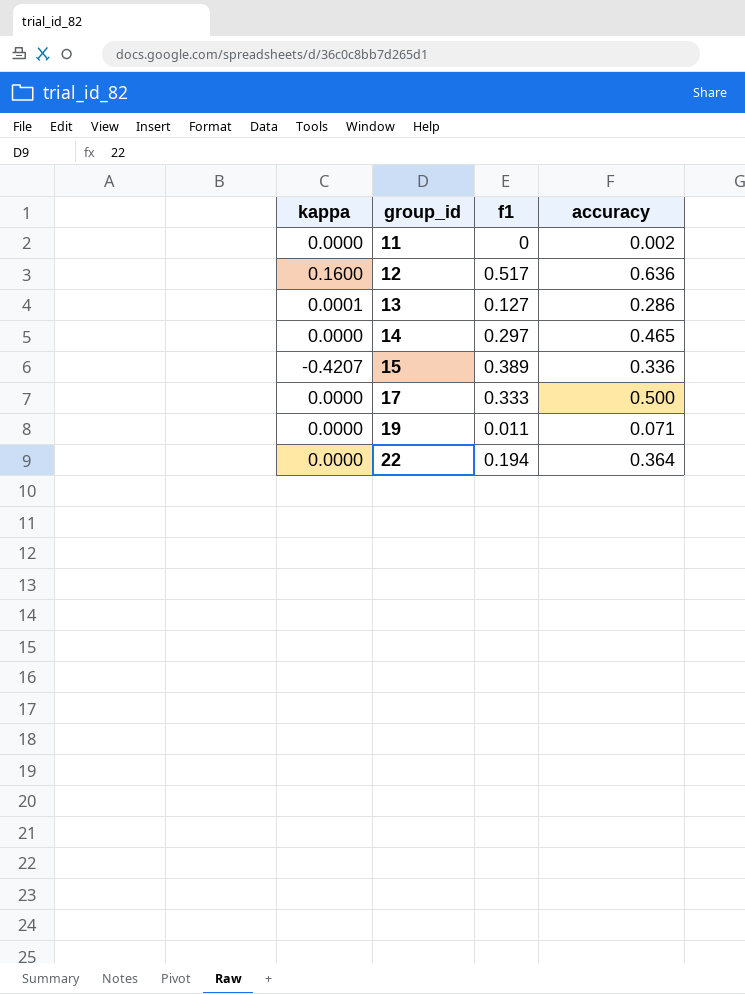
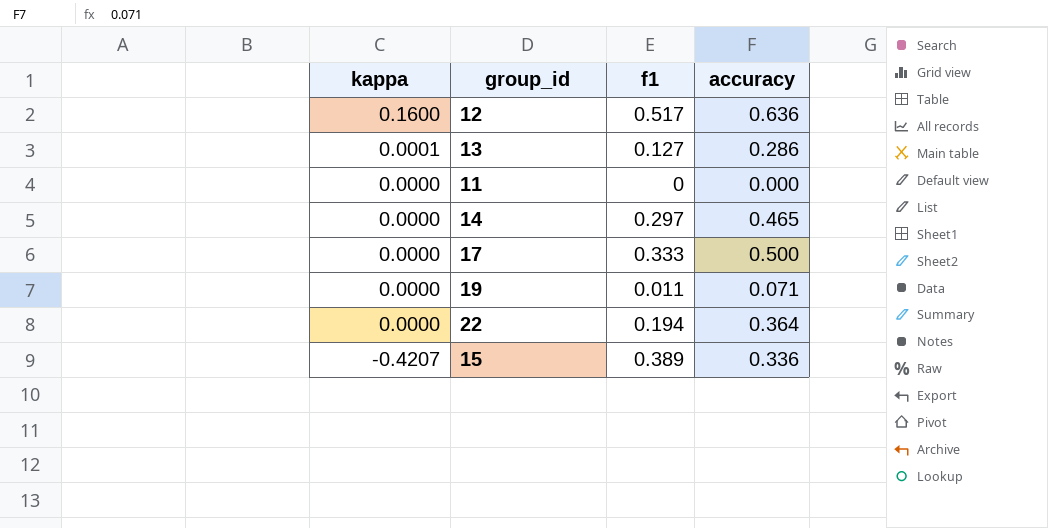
row order: group_id ascending -> kappa descending
11 | accuracy: 0.002 -> 0.000

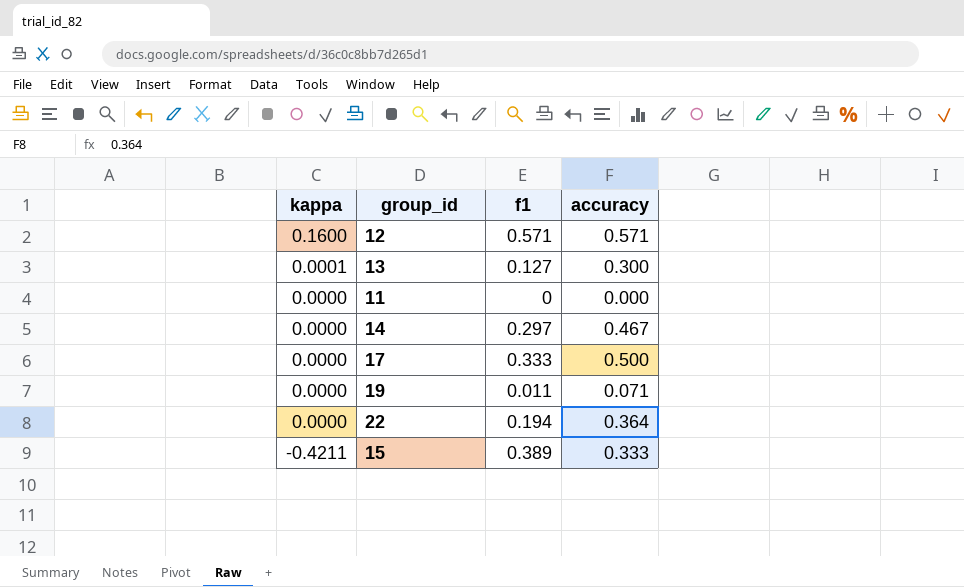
12 | f1: 0.517 -> 0.571
12 | accuracy: 0.636 -> 0.571
13 | accuracy: 0.286 -> 0.300
14 | accuracy: 0.465 -> 0.467
15 | kappa: -0.4207 -> -0.4211
15 | accuracy: 0.336 -> 0.333

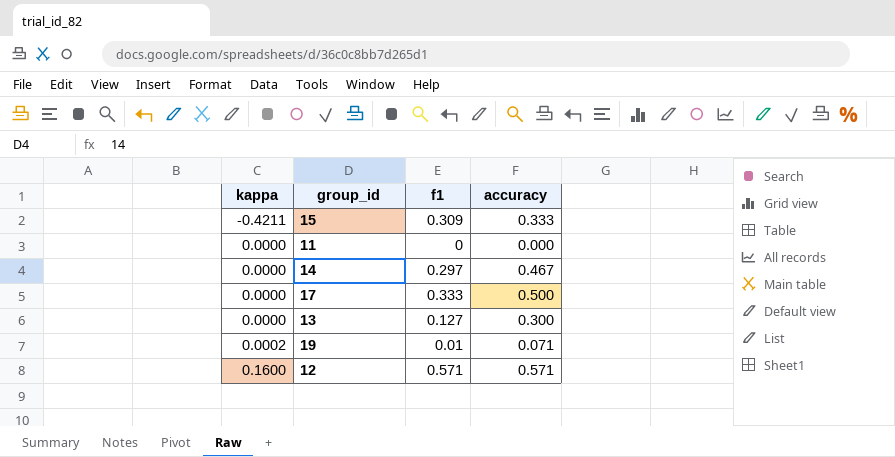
row order: kappa descending -> kappa ascending
row 22: 0.0000 | 0.194 | 0.364 -> none
15 | f1: 0.389 -> 0.309
13 | kappa: 0.0001 -> 0.0000
19 | kappa: 0.0000 -> 0.0002
19 | f1: 0.011 -> 0.01

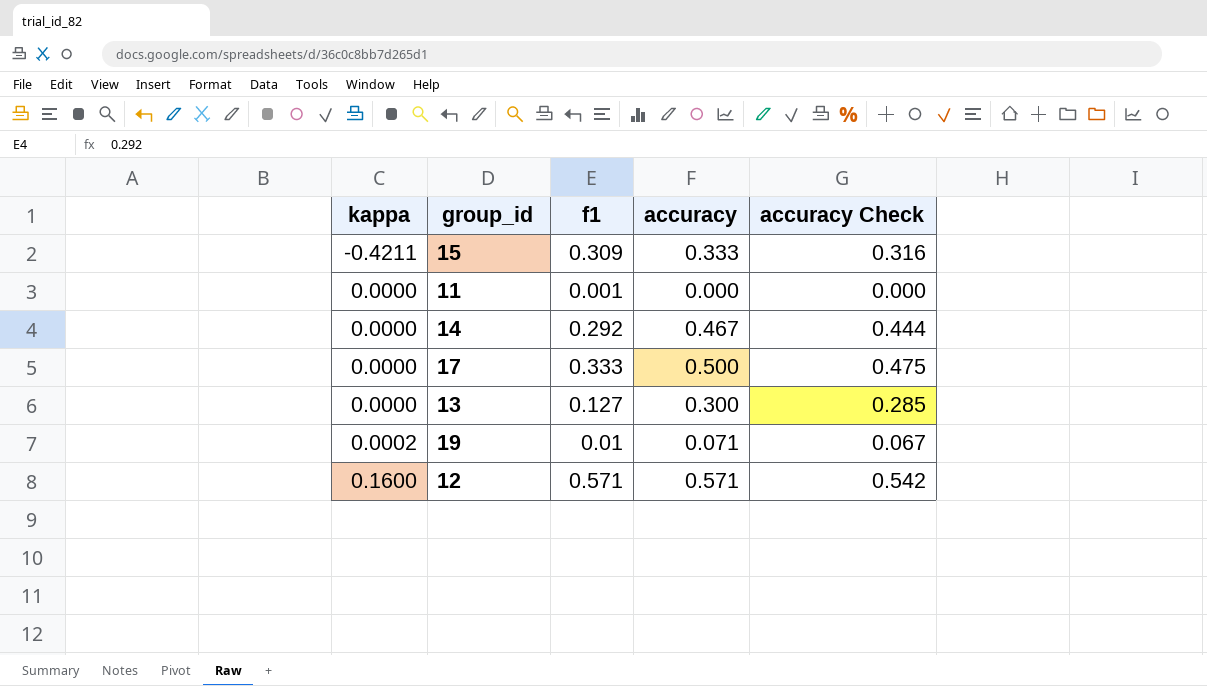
column accuracy Check | formula: none -> [accuracy] * 0.95
11 | f1: 0 -> 0.001
14 | f1: 0.297 -> 0.292

